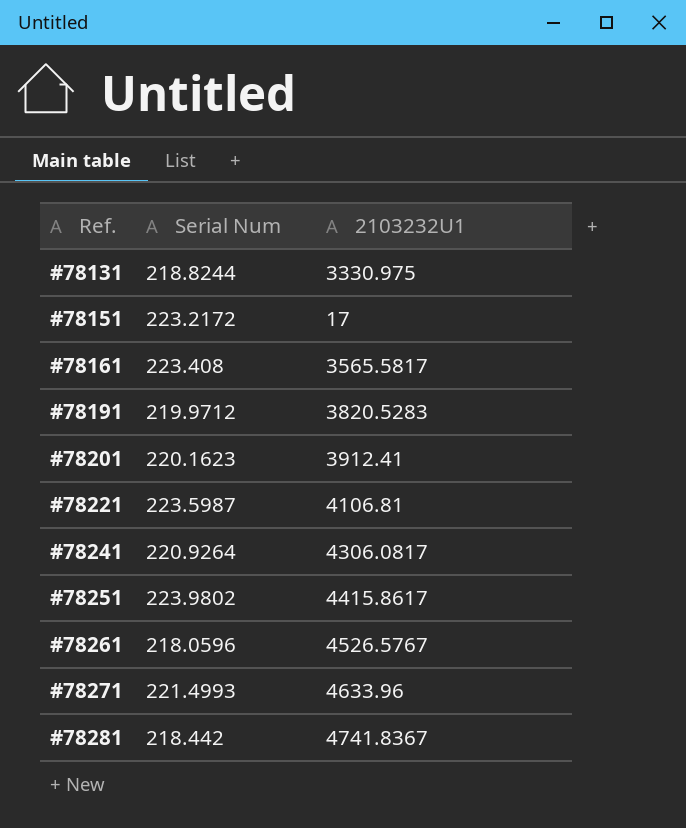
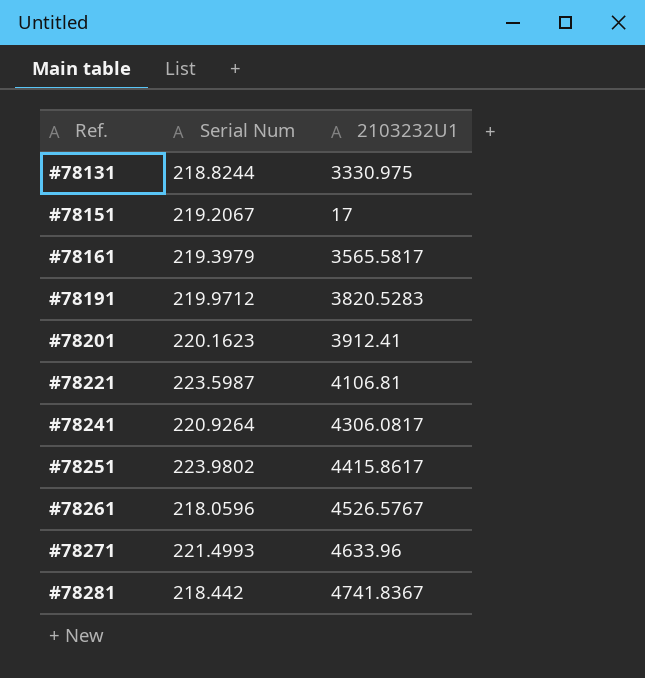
#78151 | Serial Num: 223.2172 -> 219.2067
#78161 | Serial Num: 223.408 -> 219.3979

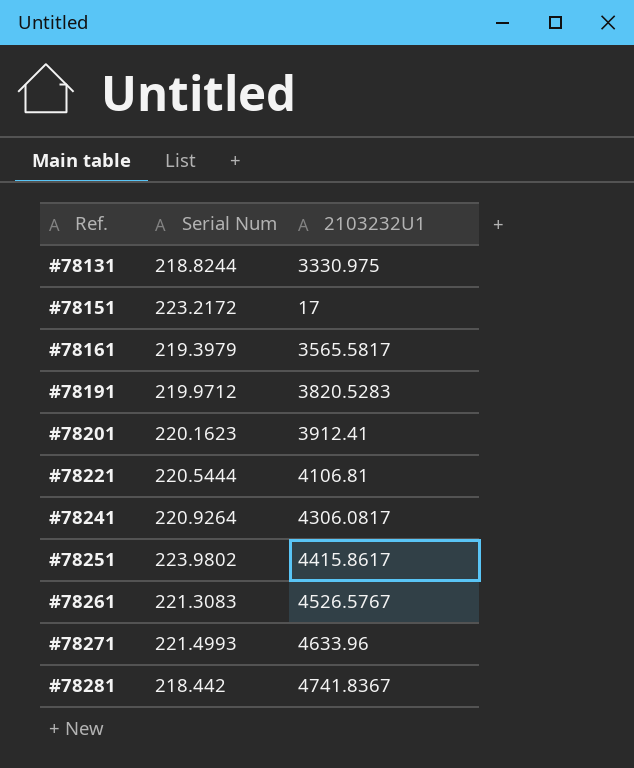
#78151 | Serial Num: 219.2067 -> 223.2172
#78221 | Serial Num: 223.5987 -> 220.5444
#78261 | Serial Num: 218.0596 -> 221.3083

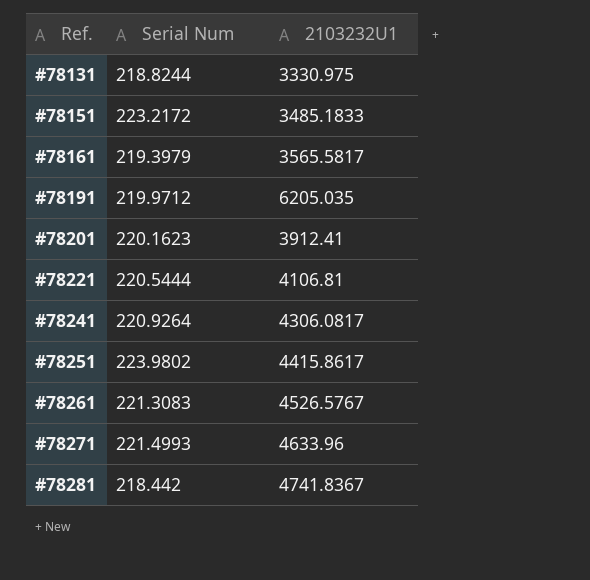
#78151 | 2103232U1: 17 -> 3485.1833
#78191 | 2103232U1: 3820.5283 -> 6205.035

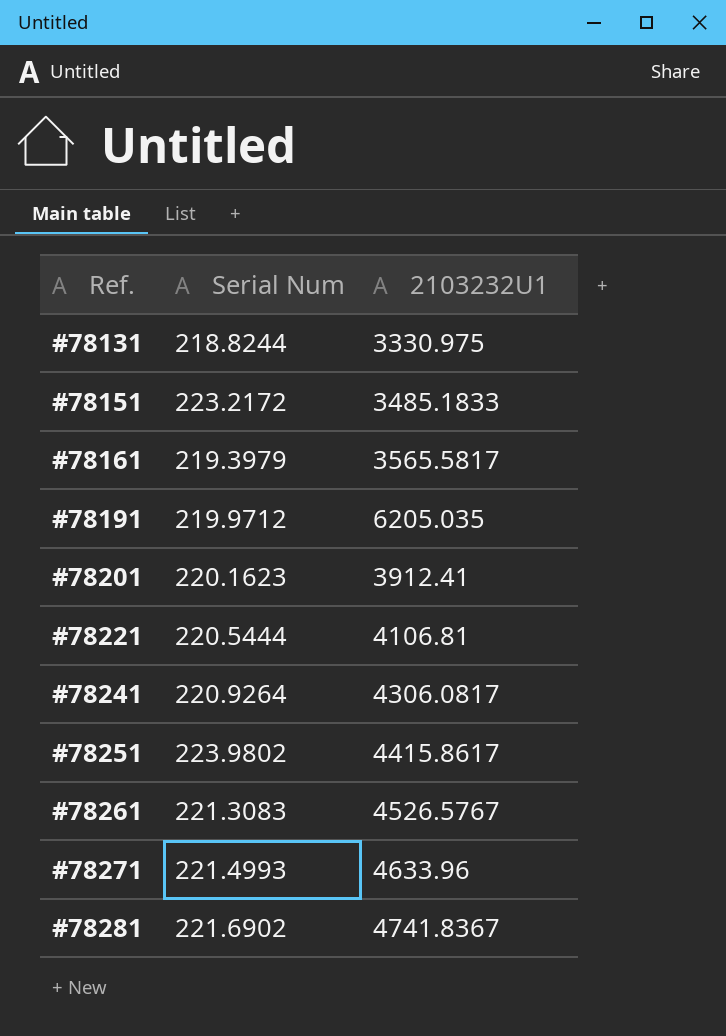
#78281 | Serial Num: 218.442 -> 221.6902

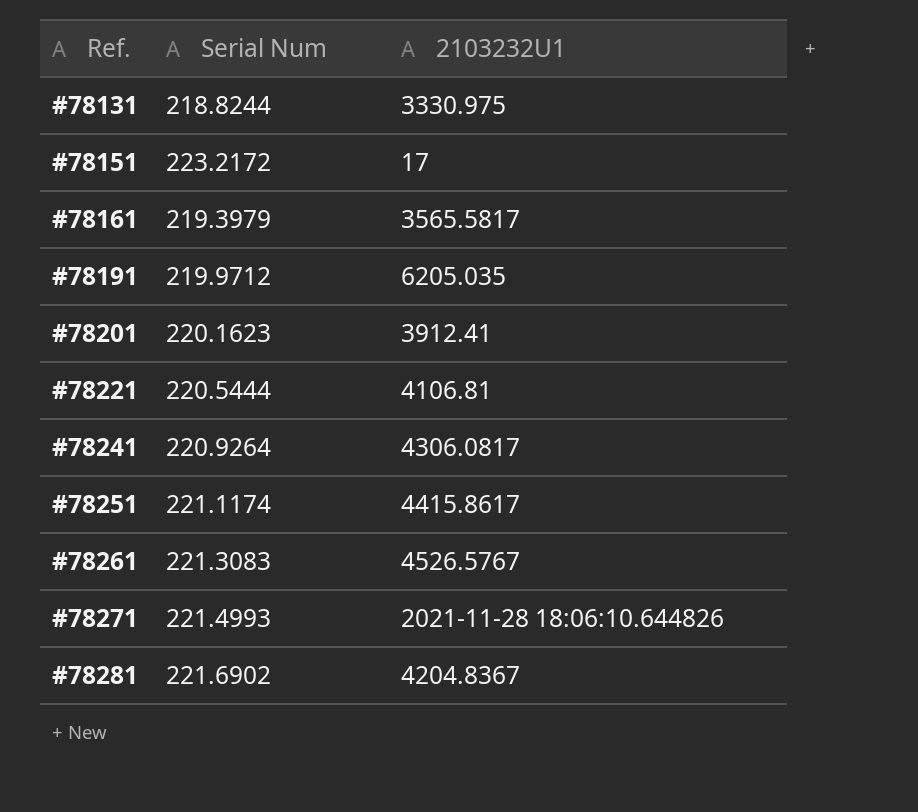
#78151 | 2103232U1: 3485.1833 -> 17
#78251 | Serial Num: 223.9802 -> 221.1174
#78271 | 2103232U1: 4633.96 -> 2021-11-28 18:06:10.644826
#78281 | 2103232U1: 4741.8367 -> 4204.8367

